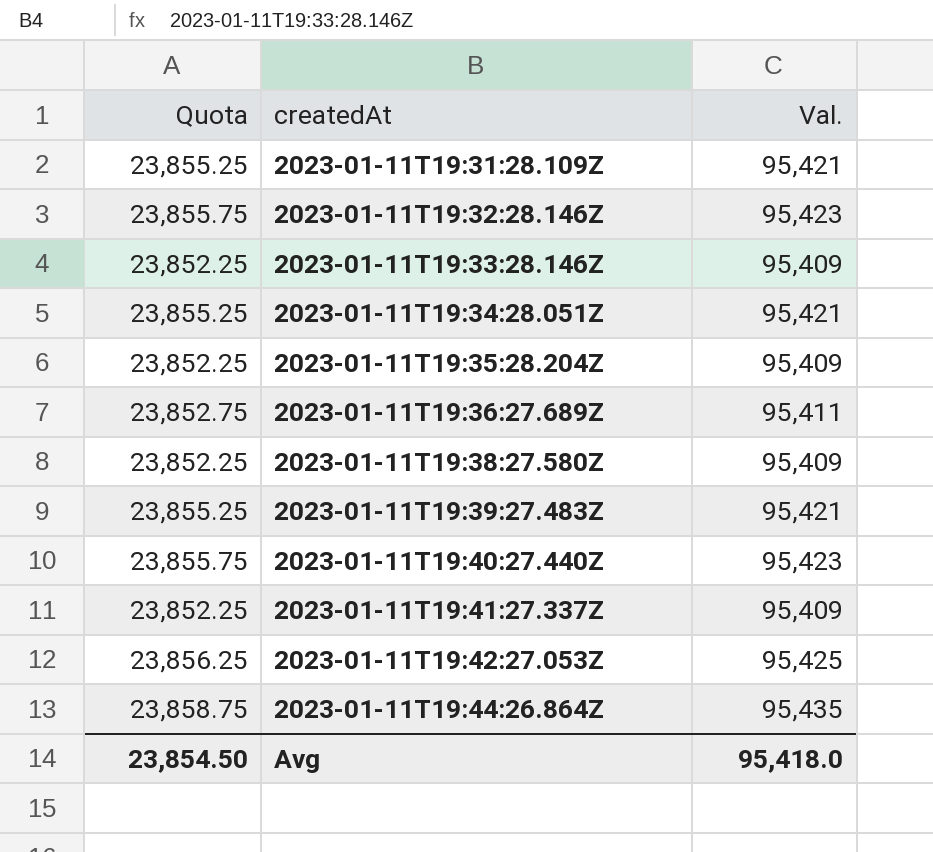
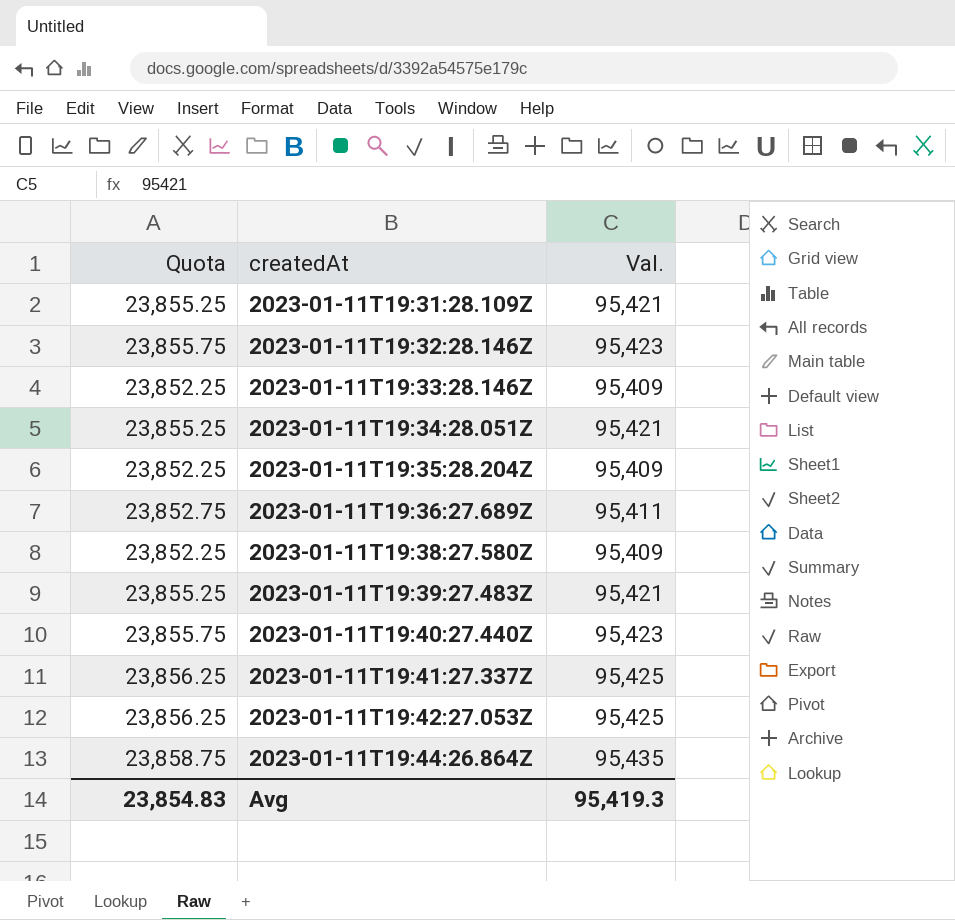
2023-01-11T19:41:27.337Z | Quota: 23,852.25 -> 23,856.25
2023-01-11T19:41:27.337Z | Val.: 95,409 -> 95,425
Avg | Quota: 23,854.50 -> 23,854.83
Avg | Val.: 95,418.0 -> 95,419.3

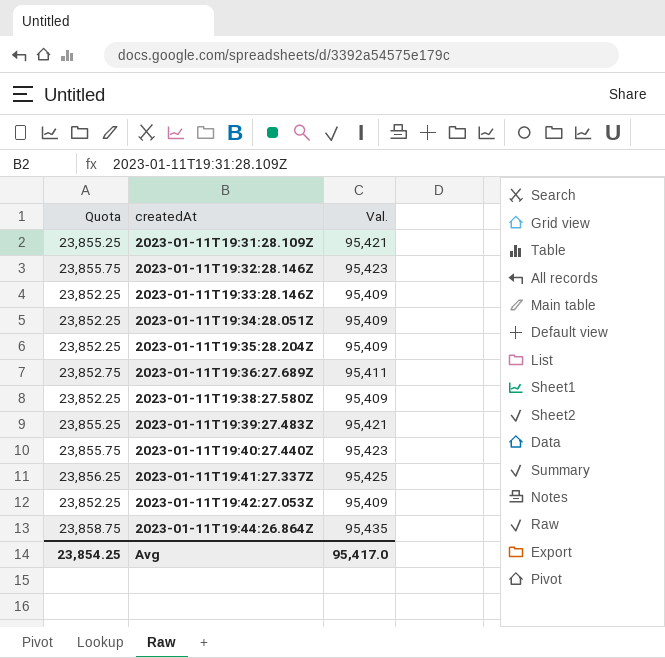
2023-01-11T19:34:28.051Z | Quota: 23,855.25 -> 23,852.25
2023-01-11T19:34:28.051Z | Val.: 95,421 -> 95,409
2023-01-11T19:42:27.053Z | Quota: 23,856.25 -> 23,852.25
2023-01-11T19:42:27.053Z | Val.: 95,425 -> 95,409
Avg | Quota: 23,854.83 -> 23,854.25
Avg | Val.: 95,419.3 -> 95,417.0

